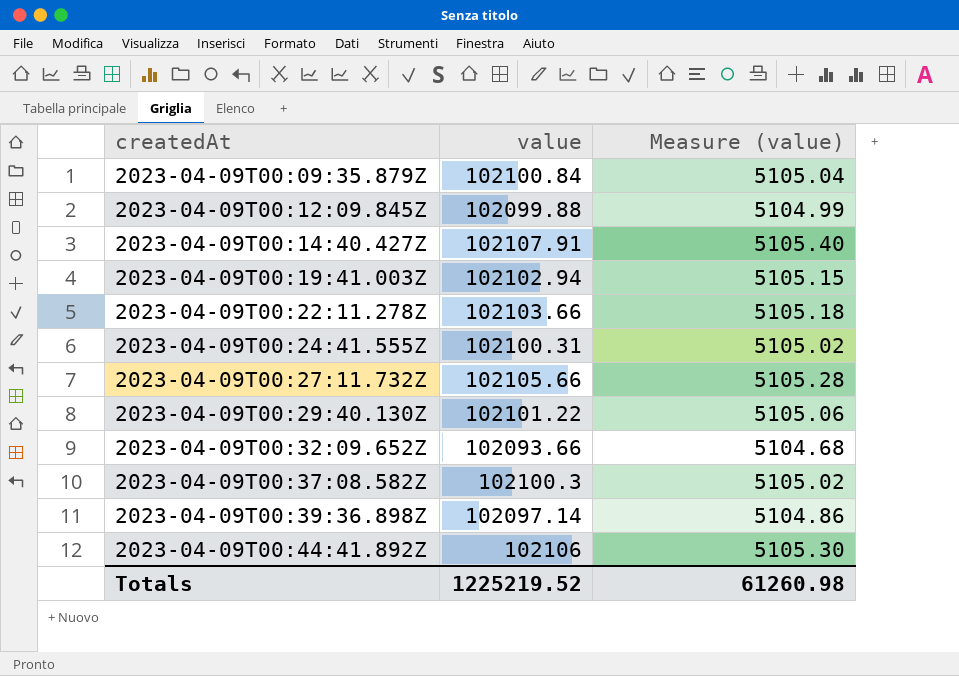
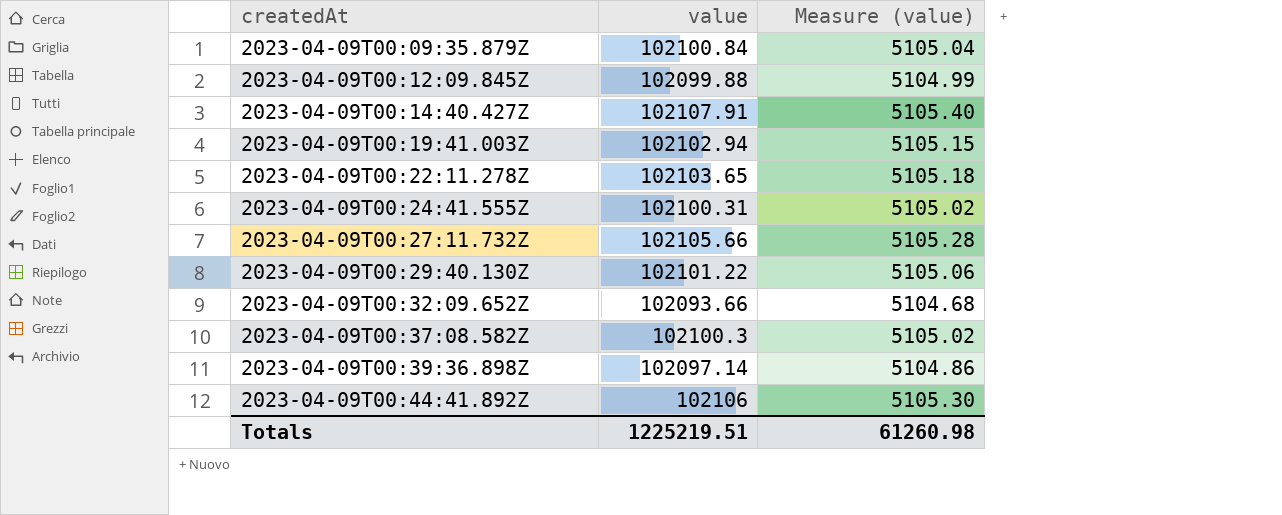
2023-04-09T00:22:11.278Z | value: 102103.66 -> 102103.65
Totals | value: 1225219.52 -> 1225219.51

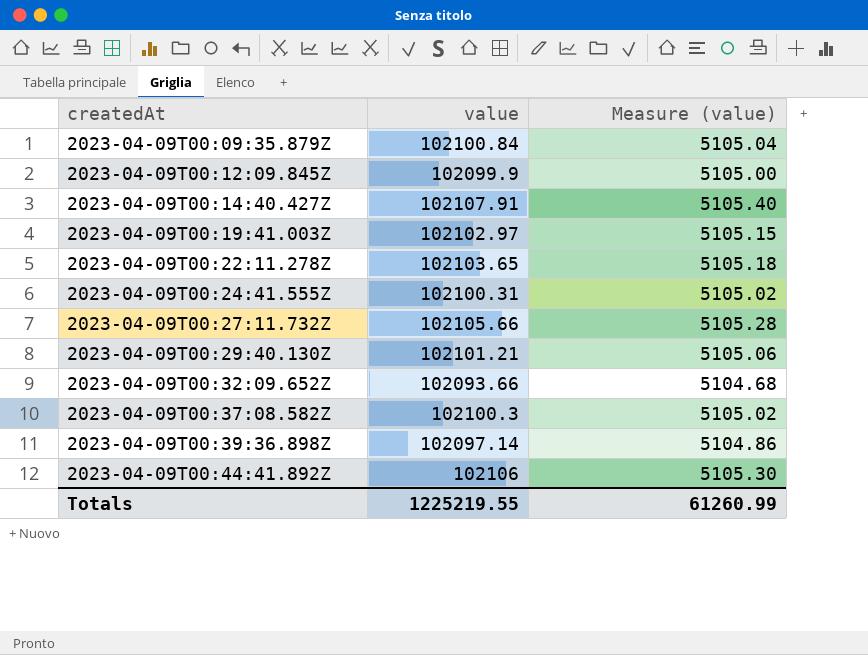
2023-04-09T00:12:09.845Z | value: 102099.88 -> 102099.9
2023-04-09T00:12:09.845Z | Measure (value): 5104.99 -> 5105.00
2023-04-09T00:19:41.003Z | value: 102102.94 -> 102102.97
2023-04-09T00:29:40.130Z | value: 102101.22 -> 102101.21
Totals | value: 1225219.51 -> 1225219.55
Totals | Measure (value): 61260.98 -> 61260.99

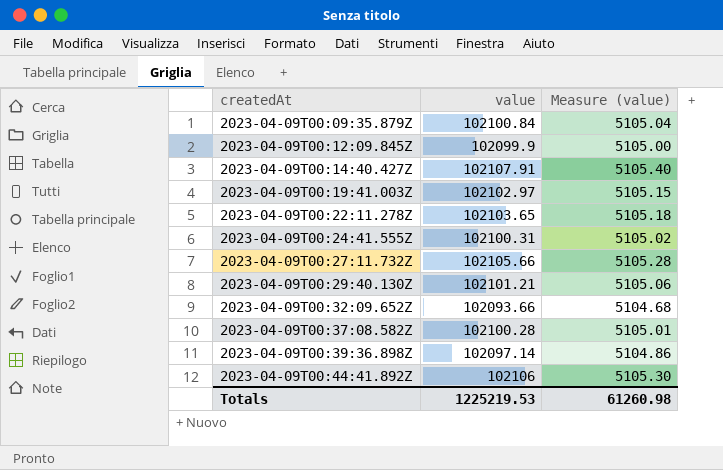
2023-04-09T00:37:08.582Z | value: 102100.3 -> 102100.28
2023-04-09T00:37:08.582Z | Measure (value): 5105.02 -> 5105.01
Totals | value: 1225219.55 -> 1225219.53
Totals | Measure (value): 61260.99 -> 61260.98

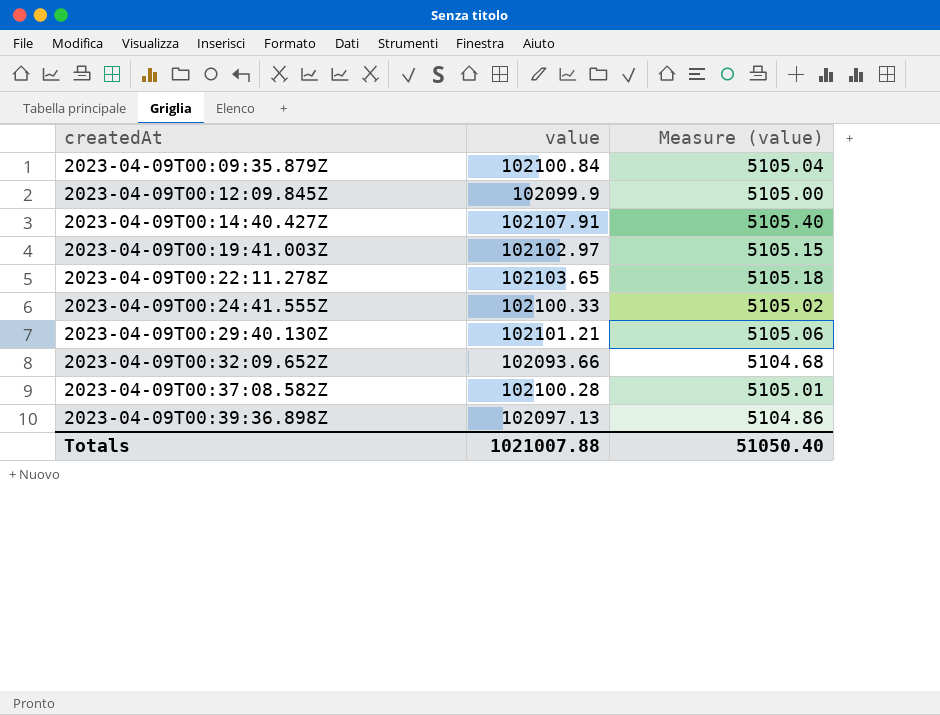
row 2023-04-09T00:27:11.732Z: 102105.66 | 5105.28 -> none
row 2023-04-09T00:44:41.892Z: 102106 | 5105.30 -> none
2023-04-09T00:24:41.555Z | value: 102100.31 -> 102100.33
2023-04-09T00:39:36.898Z | value: 102097.14 -> 102097.13
Totals | value: 1225219.53 -> 1021007.88
Totals | Measure (value): 61260.98 -> 51050.40

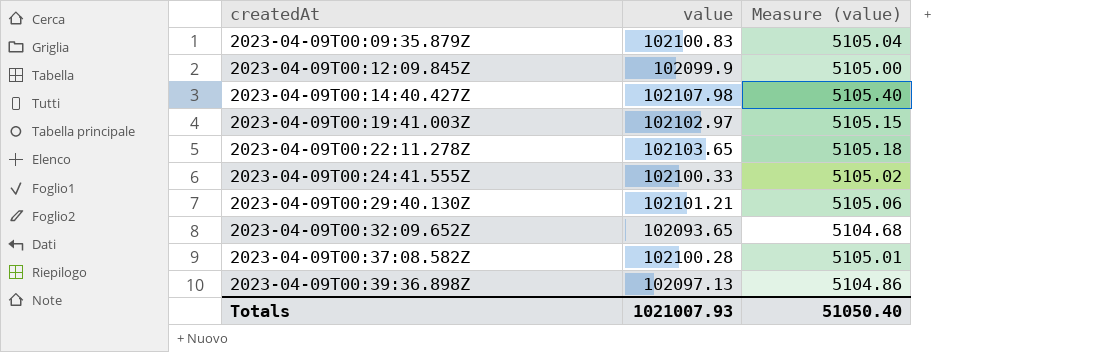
2023-04-09T00:09:35.879Z | value: 102100.84 -> 102100.83
2023-04-09T00:14:40.427Z | value: 102107.91 -> 102107.98
2023-04-09T00:32:09.652Z | value: 102093.66 -> 102093.65
Totals | value: 1021007.88 -> 1021007.93

